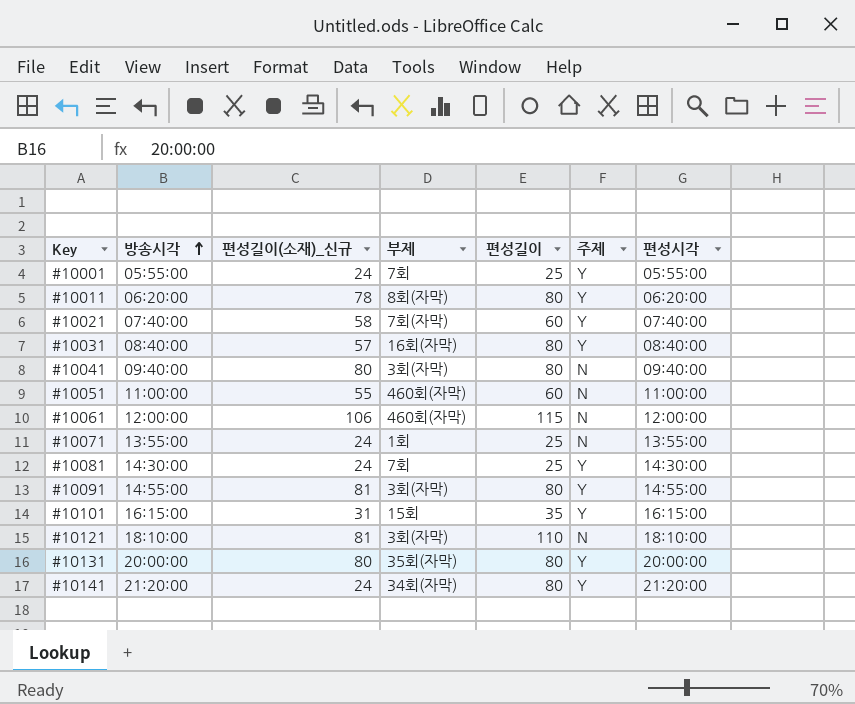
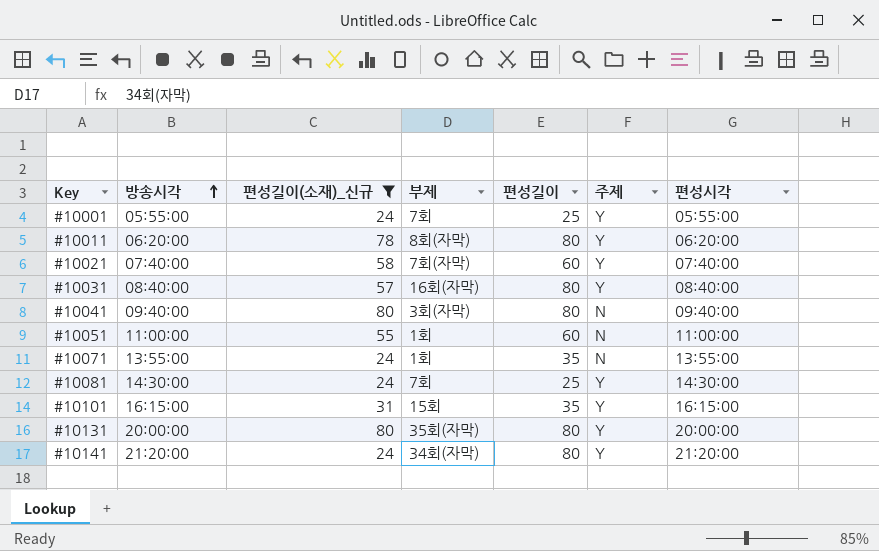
filter: none -> 편성길이(소재)_신규 <= 80
#10051 | 부제: 460회(자막) -> 1회
#10071 | 편성길이: 25 -> 35

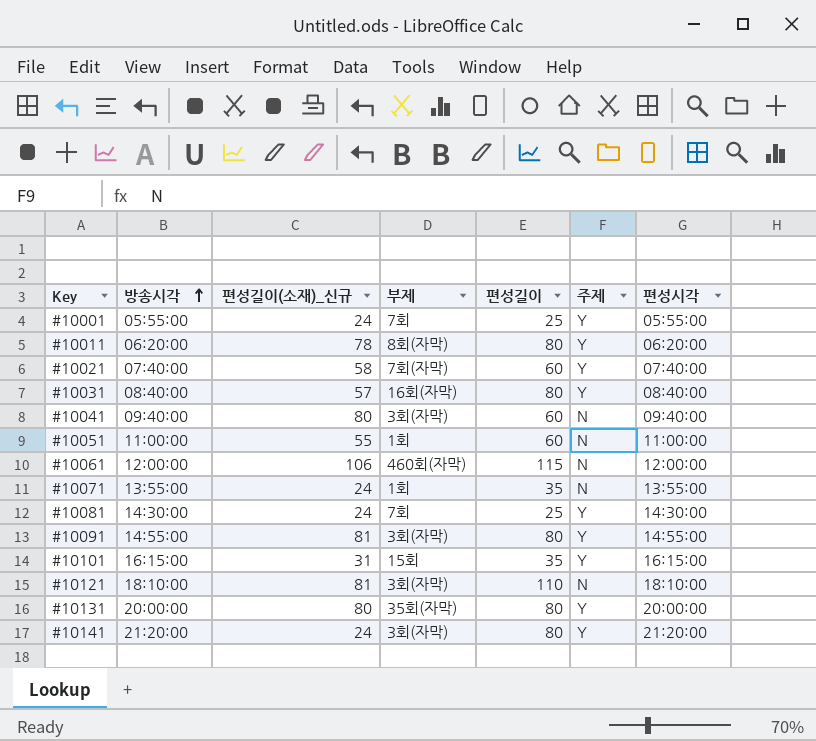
filter: 편성길이(소재)_신규 <= 80 -> none
#10041 | 편성길이: 80 -> 60
#10141 | 부제: 34회(자막) -> 3회(자막)

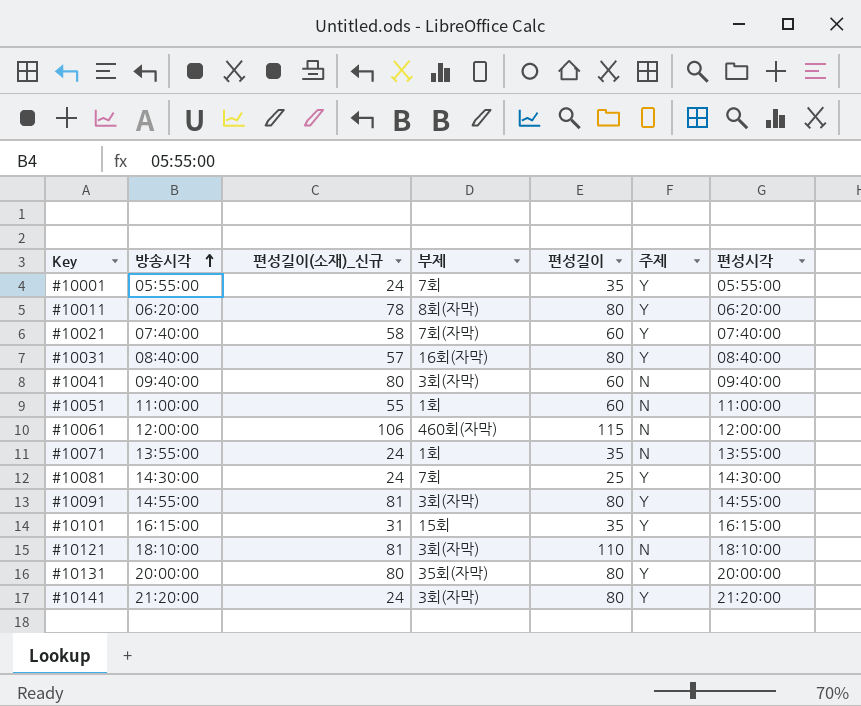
#10001 | 편성길이: 25 -> 35

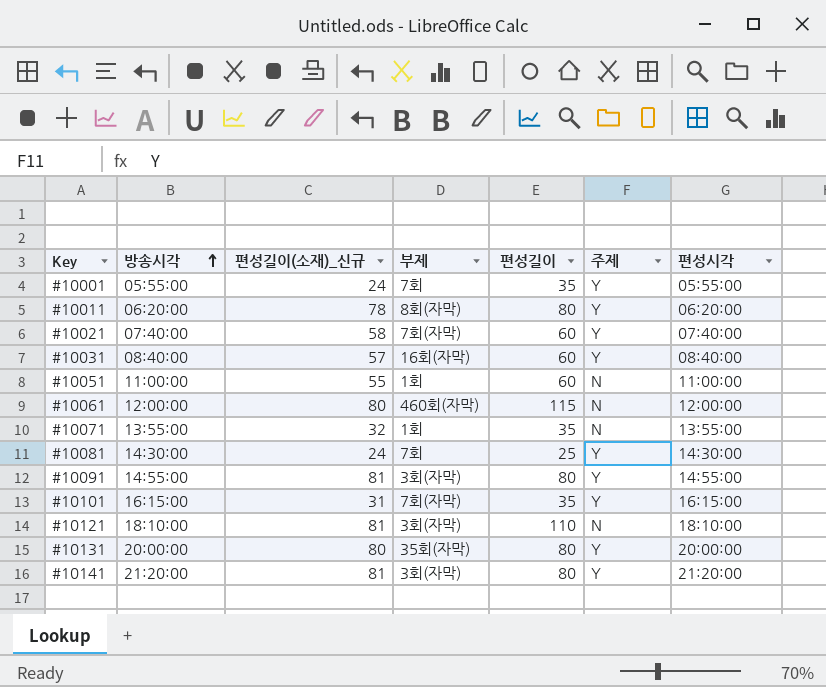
row #10041: 09:40:00 | 80 | 3회(자막) | 60 | N | 09:40:00 -> none
#10031 | 편성길이: 80 -> 60
#10061 | 편성길이(소재)_신규: 106 -> 80
#10071 | 편성길이(소재)_신규: 24 -> 32
#10101 | 부제: 15회 -> 7회(자막)
#10141 | 편성길이(소재)_신규: 24 -> 81

